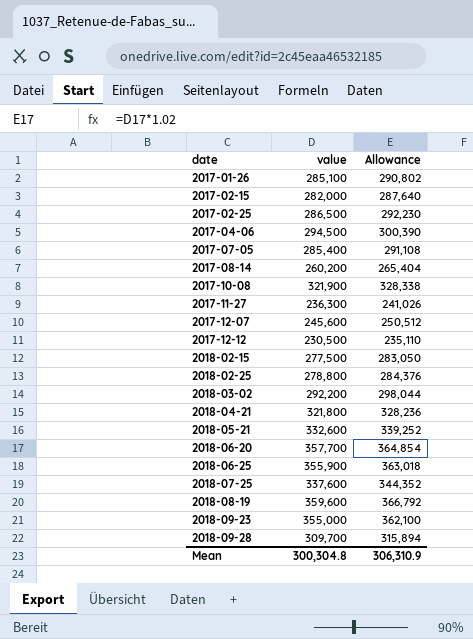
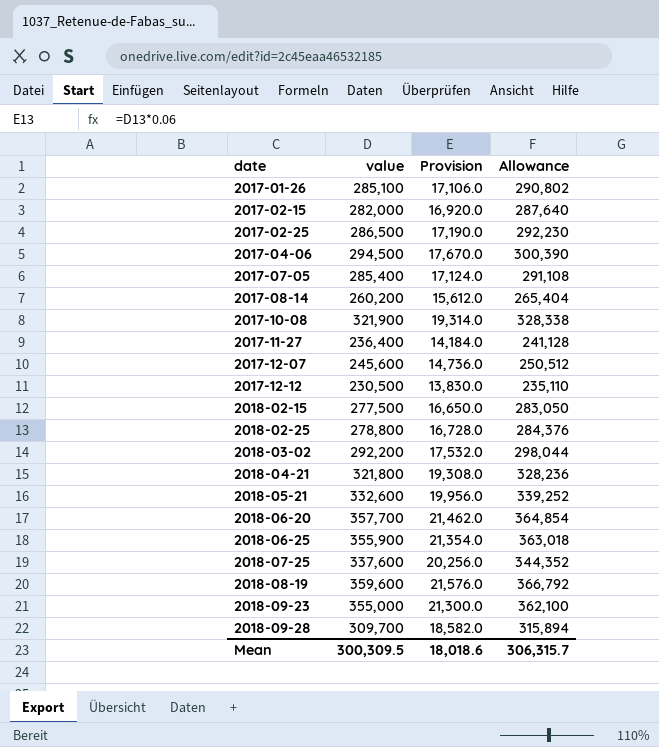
column Provision | formula: none -> [value] * 0.06
2017-11-27 | value: 236,300 -> 236,400
2017-11-27 | Allowance: 241,026 -> 241,128
Mean | value: 300,304.8 -> 300,309.5
Mean | Allowance: 306,310.9 -> 306,315.7

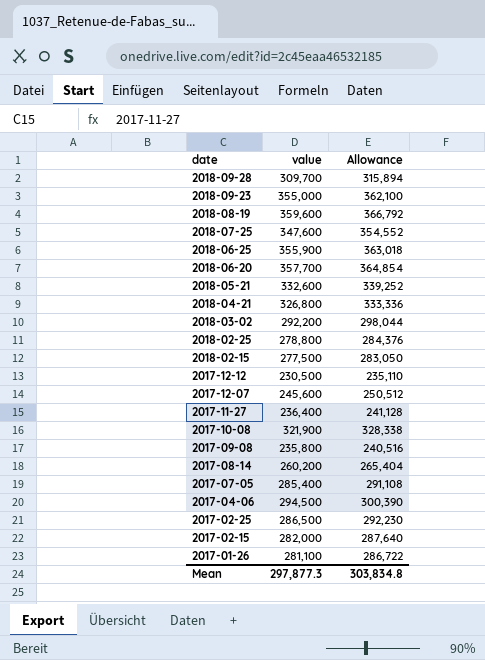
row order: date ascending -> date descending
column Provision | formula: [value] * 0.06 -> none
2018-07-25 | value: 337,600 -> 347,600
2018-07-25 | Allowance: 344,352 -> 354,552
2018-04-21 | value: 321,800 -> 326,800
2018-04-21 | Allowance: 328,236 -> 333,336
row 2017-09-08: none -> 235,800 | 240,516
2017-01-26 | value: 285,100 -> 281,100
2017-01-26 | Allowance: 290,802 -> 286,722
Mean | value: 300,309.5 -> 297,877.3
Mean | Allowance: 306,315.7 -> 303,834.8

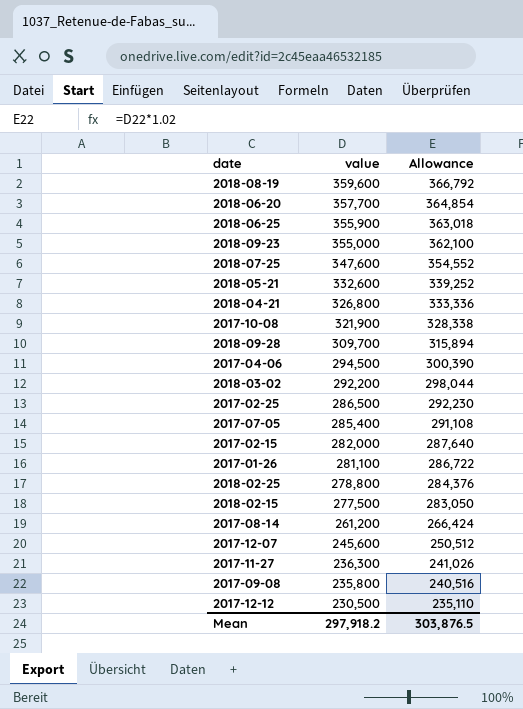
row order: date descending -> value descending
2017-08-14 | value: 260,200 -> 261,200
2017-08-14 | Allowance: 265,404 -> 266,424
2017-11-27 | value: 236,400 -> 236,300
2017-11-27 | Allowance: 241,128 -> 241,026
Mean | value: 297,877.3 -> 297,918.2
Mean | Allowance: 303,834.8 -> 303,876.5

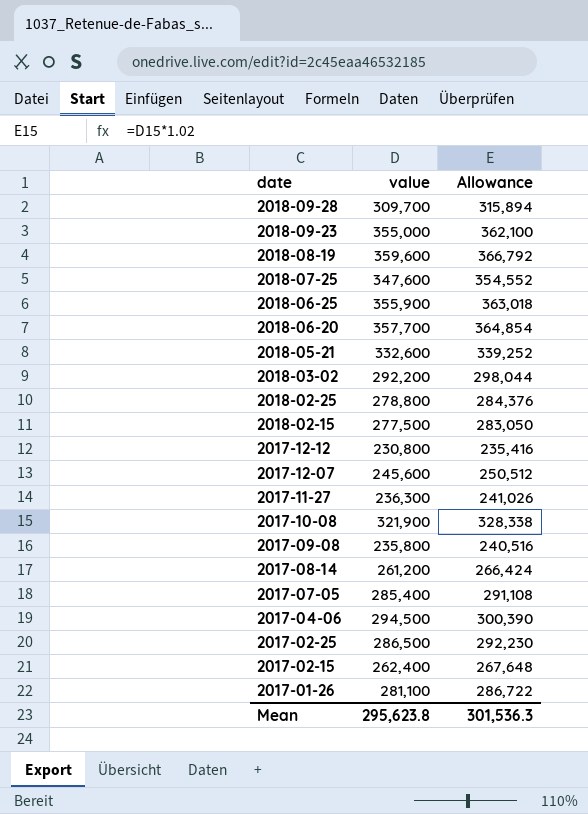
row order: value descending -> date descending
row 2018-04-21: 326,800 | 333,336 -> none
2017-12-12 | value: 230,500 -> 230,800
2017-12-12 | Allowance: 235,110 -> 235,416
2017-02-15 | value: 282,000 -> 262,400
2017-02-15 | Allowance: 287,640 -> 267,648
Mean | value: 297,918.2 -> 295,623.8
Mean | Allowance: 303,876.5 -> 301,536.3

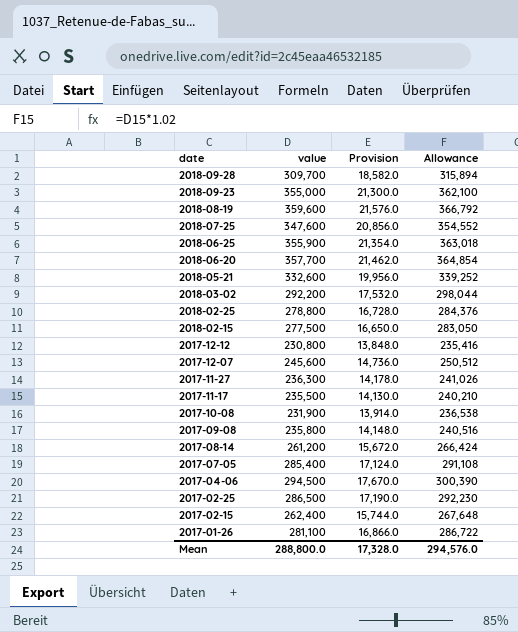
column Provision | formula: none -> [value] * 0.06
row 2017-11-17: none -> 235,500 | 14,130.0 | 240,210
2017-10-08 | value: 321,900 -> 231,900
2017-10-08 | Allowance: 328,338 -> 236,538
Mean | value: 295,623.8 -> 288,800.0
Mean | Allowance: 301,536.3 -> 294,576.0

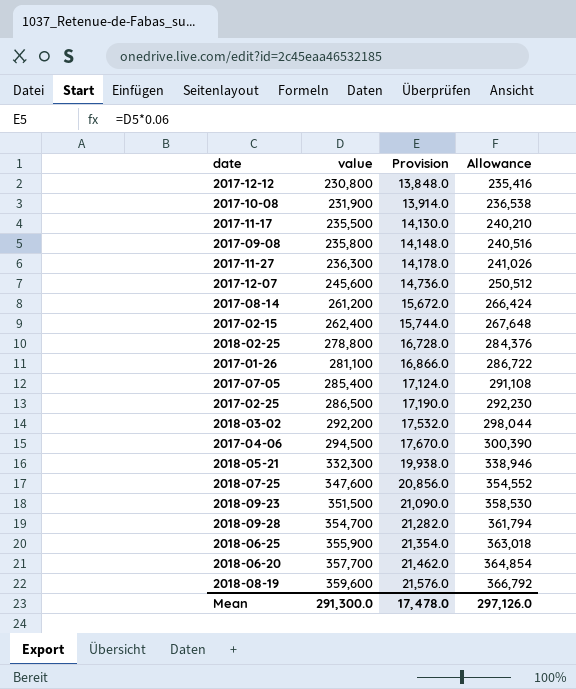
row order: date descending -> value ascending
row 2018-02-15: 277,500 | 16,650.0 | 283,050 -> none
2018-05-21 | value: 332,600 -> 332,300
2018-05-21 | Provision: 19,956.0 -> 19,938.0
2018-05-21 | Allowance: 339,252 -> 338,946
2018-09-23 | value: 355,000 -> 351,500
2018-09-23 | Provision: 21,300.0 -> 21,090.0
2018-09-23 | Allowance: 362,100 -> 358,530
2018-09-28 | value: 309,700 -> 354,700
2018-09-28 | Provision: 18,582.0 -> 21,282.0
2018-09-28 | Allowance: 315,894 -> 361,794
Mean | value: 288,800.0 -> 291,300.0
Mean | Provision: 17,328.0 -> 17,478.0
Mean | Allowance: 294,576.0 -> 297,126.0

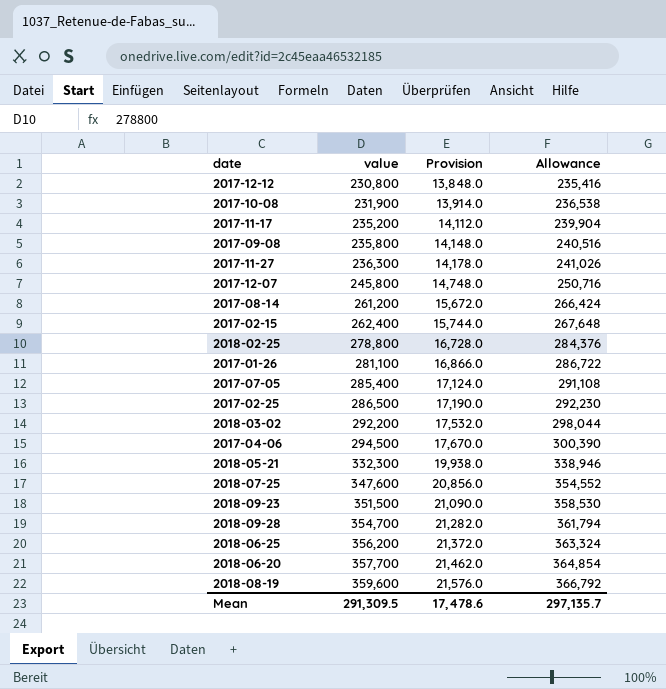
2017-11-17 | value: 235,500 -> 235,200
2017-11-17 | Provision: 14,130.0 -> 14,112.0
2017-11-17 | Allowance: 240,210 -> 239,904
2017-12-07 | value: 245,600 -> 245,800
2017-12-07 | Provision: 14,736.0 -> 14,748.0
2017-12-07 | Allowance: 250,512 -> 250,716
2018-06-25 | value: 355,900 -> 356,200
2018-06-25 | Provision: 21,354.0 -> 21,372.0
2018-06-25 | Allowance: 363,018 -> 363,324
Mean | value: 291,300.0 -> 291,309.5
Mean | Provision: 17,478.0 -> 17,478.6
Mean | Allowance: 297,126.0 -> 297,135.7

